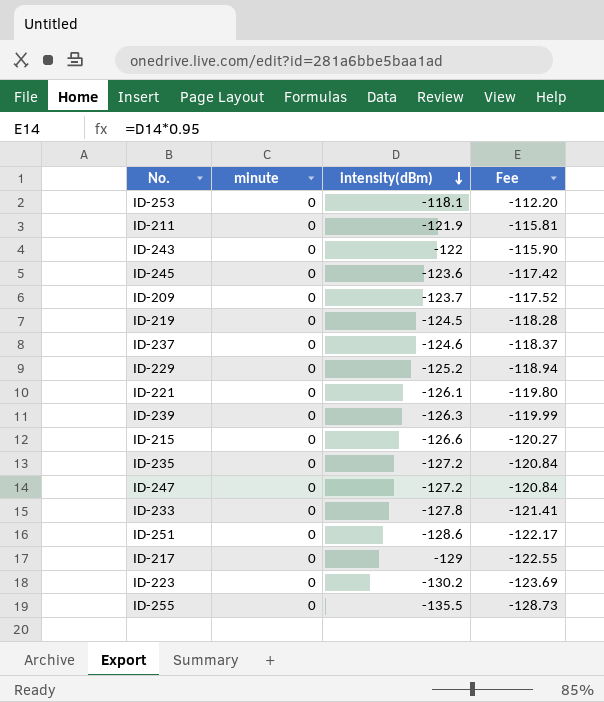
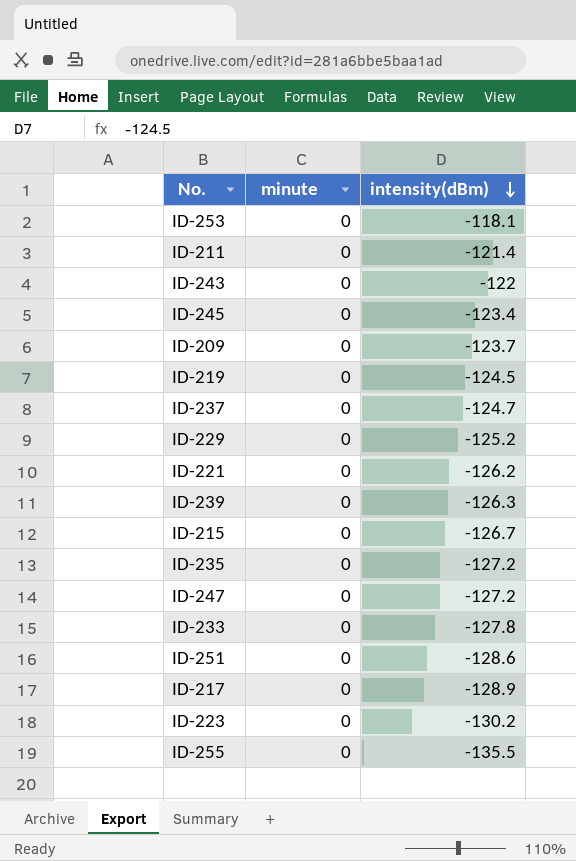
column Fee | formula: [intensity(dBm)] * 0.95 -> none
ID-211 | intensity(dBm): -121.9 -> -121.4
ID-245 | intensity(dBm): -123.6 -> -123.4
ID-237 | intensity(dBm): -124.6 -> -124.7
ID-221 | intensity(dBm): -126.1 -> -126.2
ID-215 | intensity(dBm): -126.6 -> -126.7
ID-217 | intensity(dBm): -129 -> -128.9

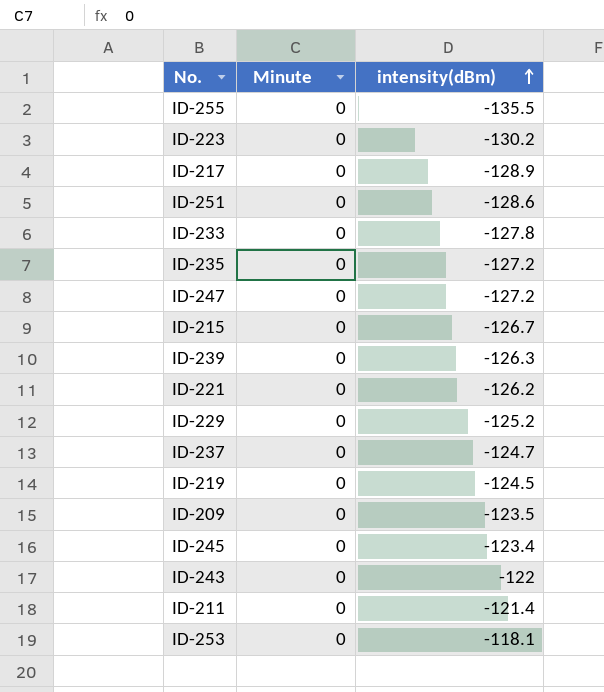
row order: intensity(dBm) descending -> intensity(dBm) ascending
column name: minute -> Minute
ID-209 | intensity(dBm): -123.7 -> -123.5

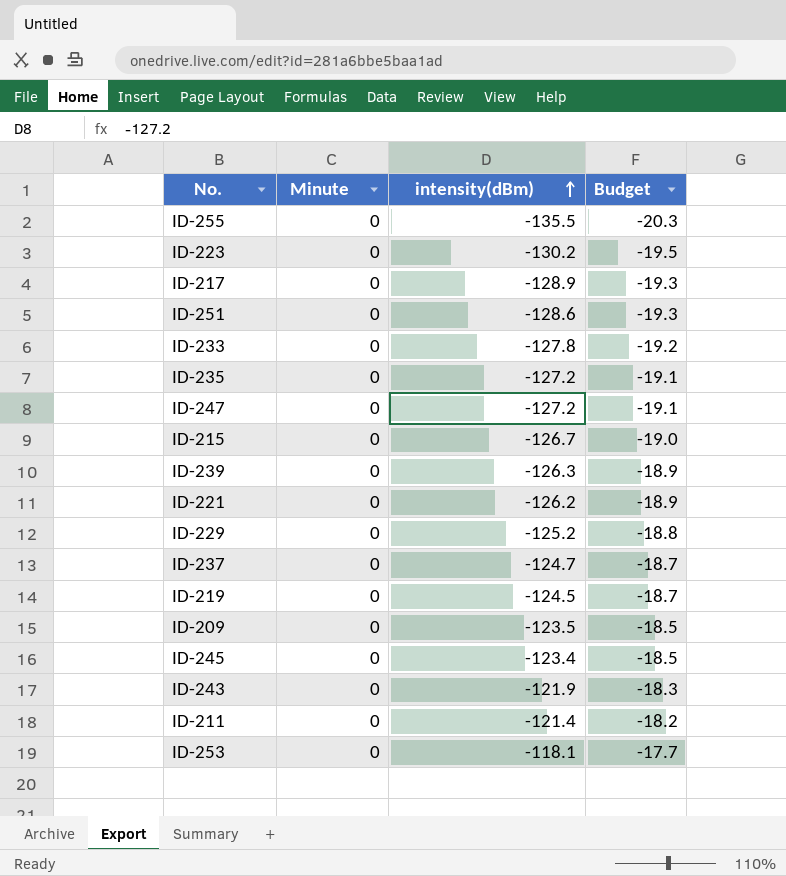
column Budget | formula: none -> [intensity(dBm)] * 0.15
ID-243 | intensity(dBm): -122 -> -121.9

